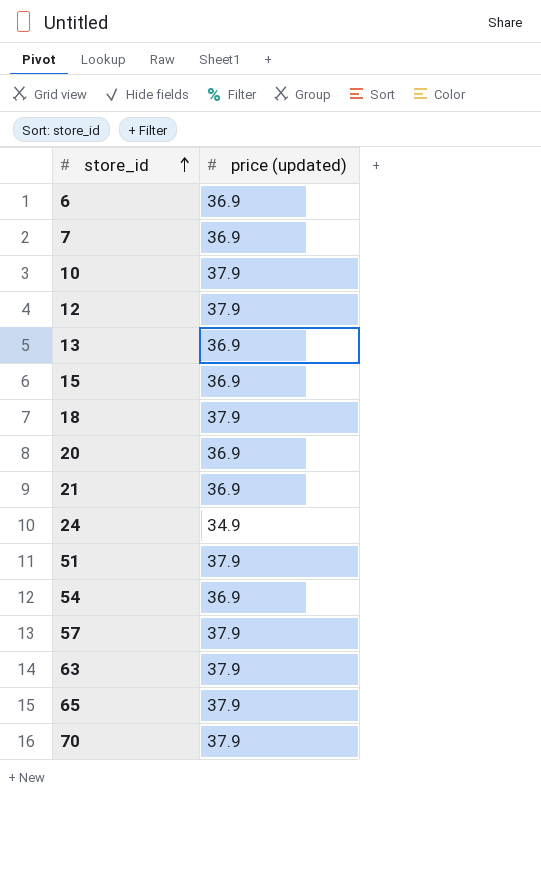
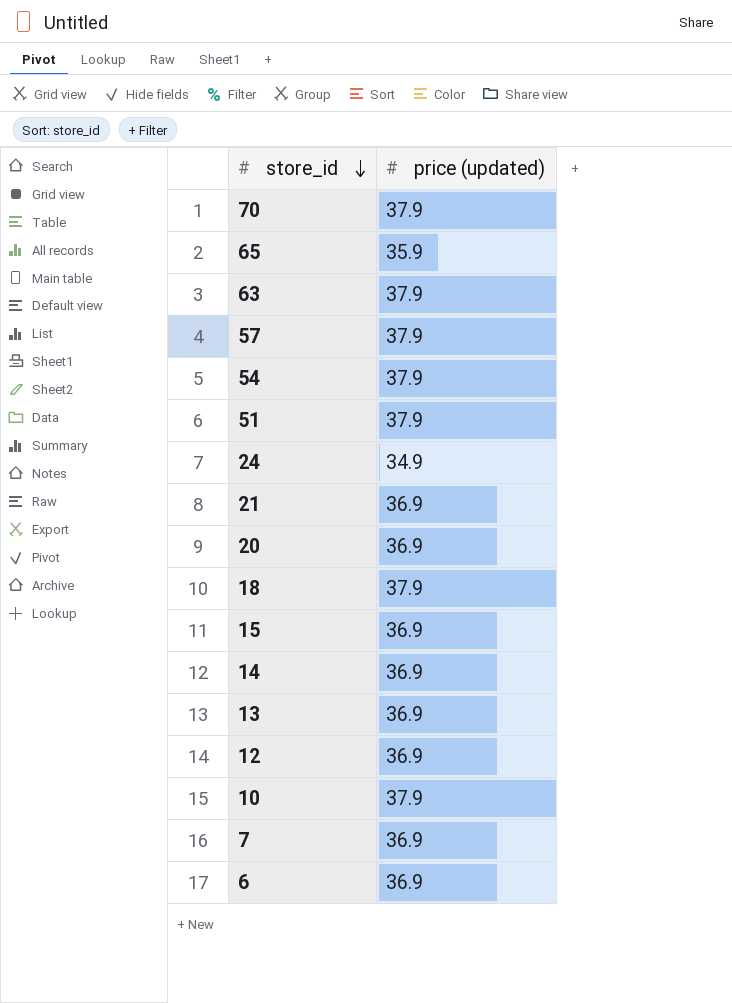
row order: store_id ascending -> store_id descending
65 | price (updated): 37.9 -> 35.9
54 | price (updated): 36.9 -> 37.9
row 14: none -> 36.9
12 | price (updated): 37.9 -> 36.9

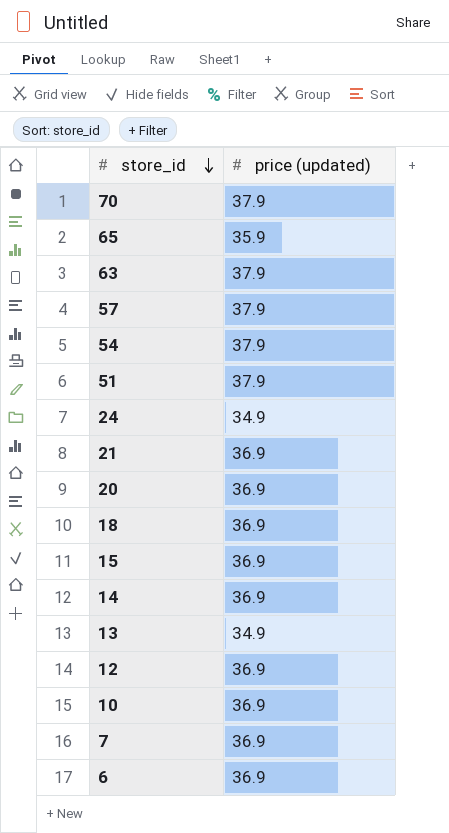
18 | price (updated): 37.9 -> 36.9
13 | price (updated): 36.9 -> 34.9
10 | price (updated): 37.9 -> 36.9

